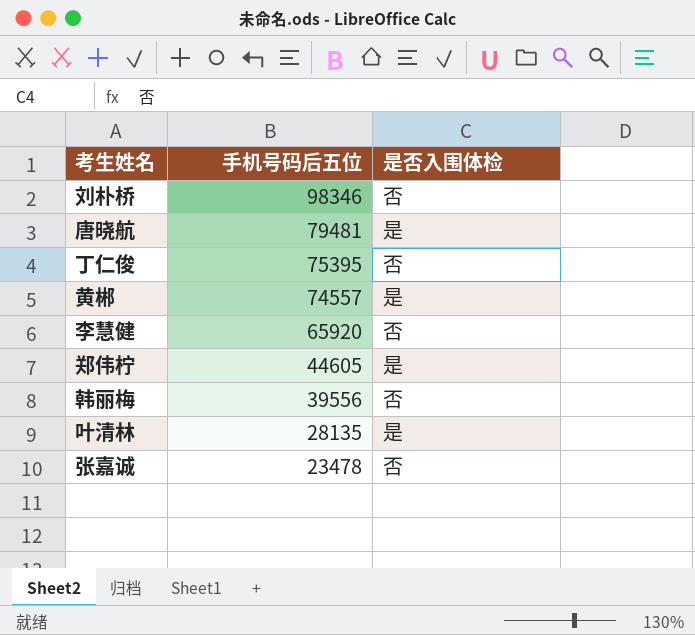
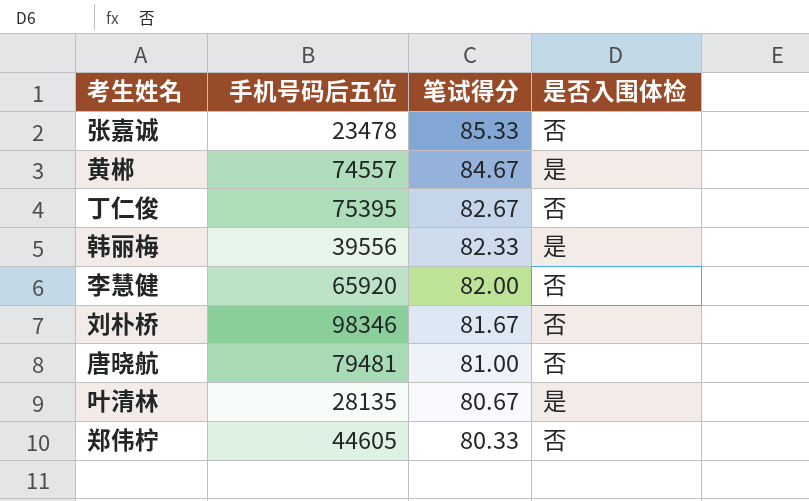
row order: 手机号码后五位 descending -> 笔试得分 descending
column 笔试得分 | position: none -> 3
韩丽梅 | 是否入围体检: 否 -> 是
唐晓航 | 是否入围体检: 是 -> 否
郑伟柠 | 是否入围体检: 是 -> 否

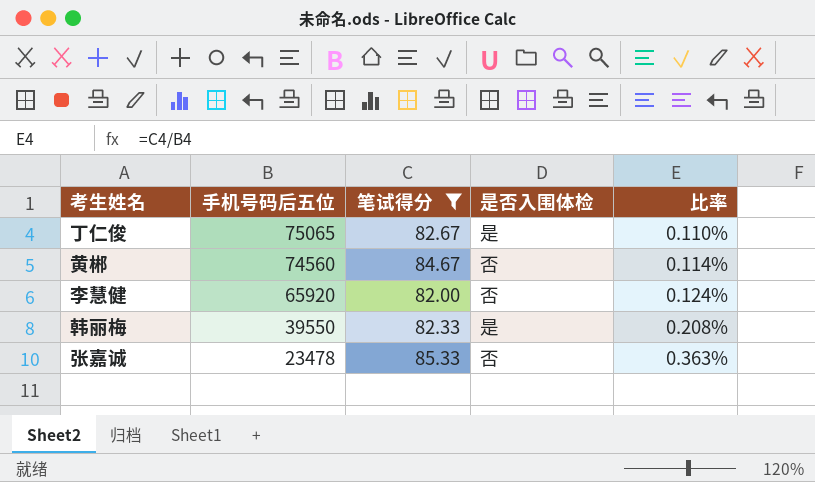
filter: none -> 笔试得分 >= 82.00
row order: 笔试得分 descending -> 手机号码后五位 descending
column 比率 | formula: none -> [笔试得分] / [手机号码后五位]
丁仁俊 | 手机号码后五位: 75395 -> 75065
丁仁俊 | 是否入围体检: 否 -> 是
黄郴 | 手机号码后五位: 74557 -> 74560
黄郴 | 是否入围体检: 是 -> 否
韩丽梅 | 手机号码后五位: 39556 -> 39550

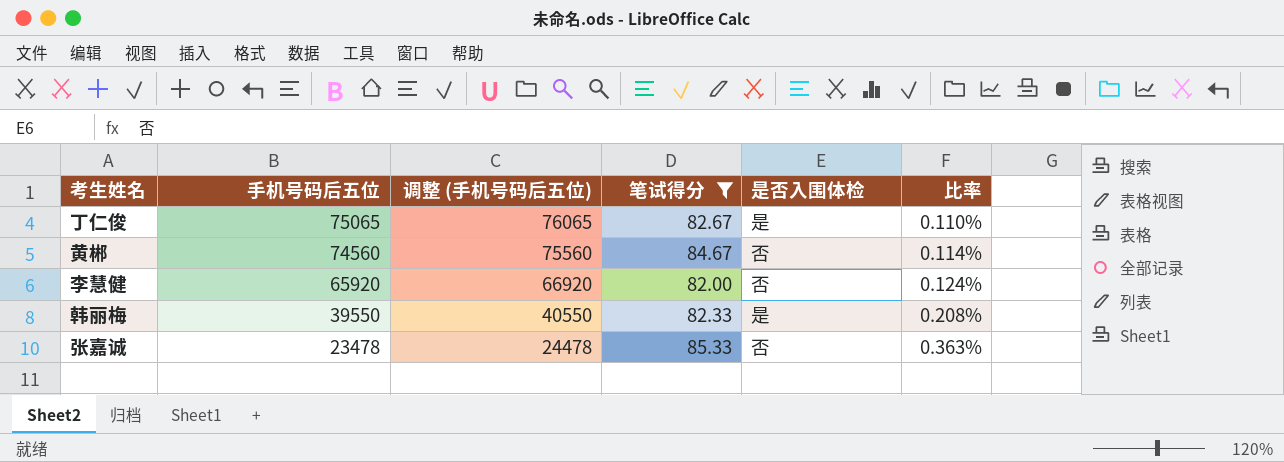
column 调整 (手机号码后五位) | formula: none -> [手机号码后五位] + 1000

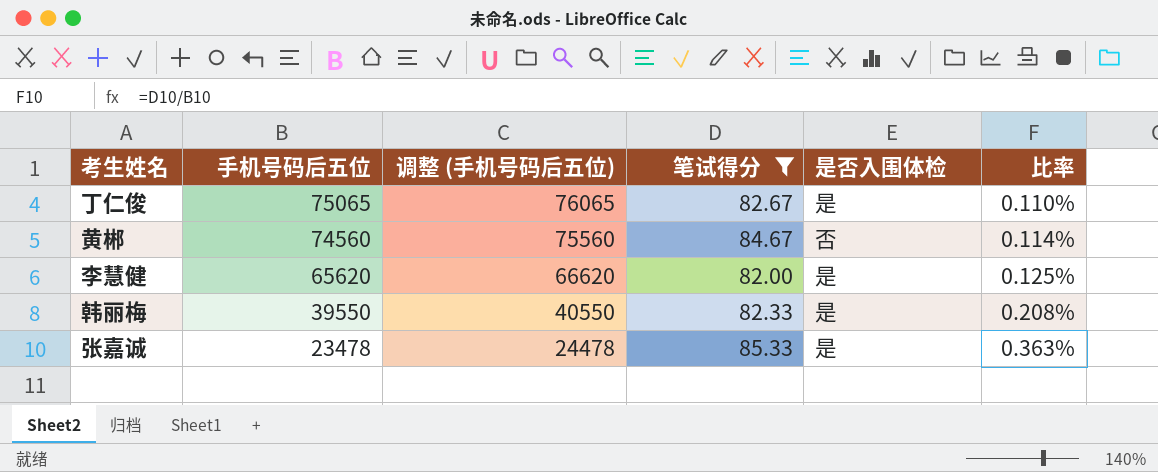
李慧健 | 手机号码后五位: 65920 -> 65620
李慧健 | 调整 (手机号码后五位): 66920 -> 66620
李慧健 | 是否入围体检: 否 -> 是
李慧健 | 比率: 0.124% -> 0.125%
张嘉诚 | 是否入围体检: 否 -> 是

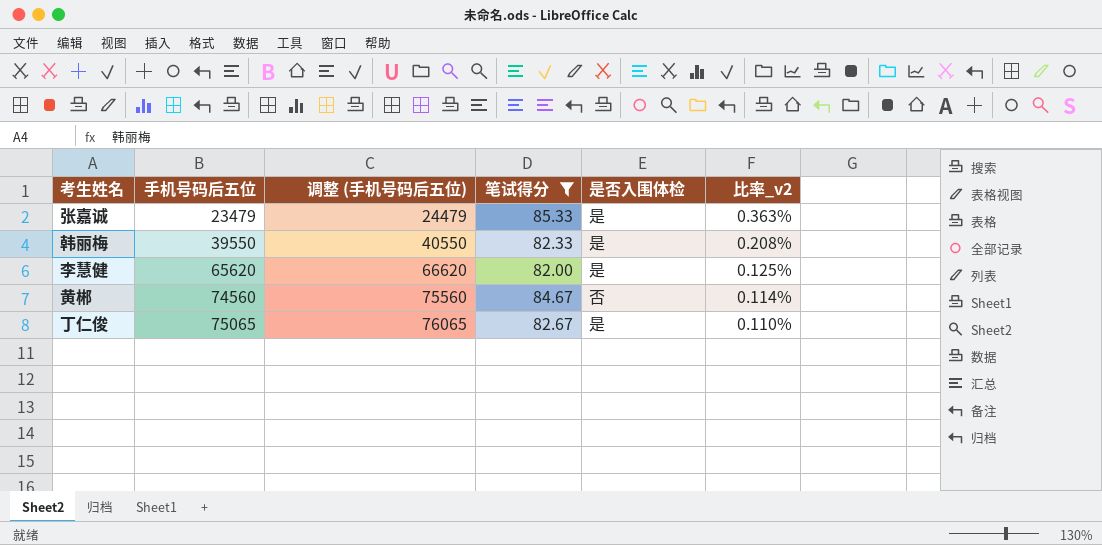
row order: 手机号码后五位 descending -> 手机号码后五位 ascending
column name: 比率 -> 比率_v2
张嘉诚 | 手机号码后五位: 23478 -> 23479
张嘉诚 | 调整 (手机号码后五位): 24478 -> 24479

